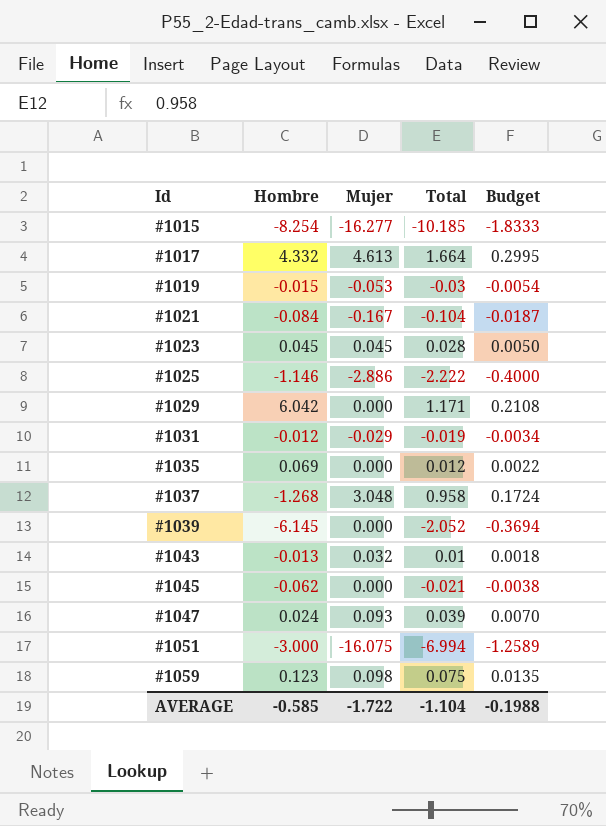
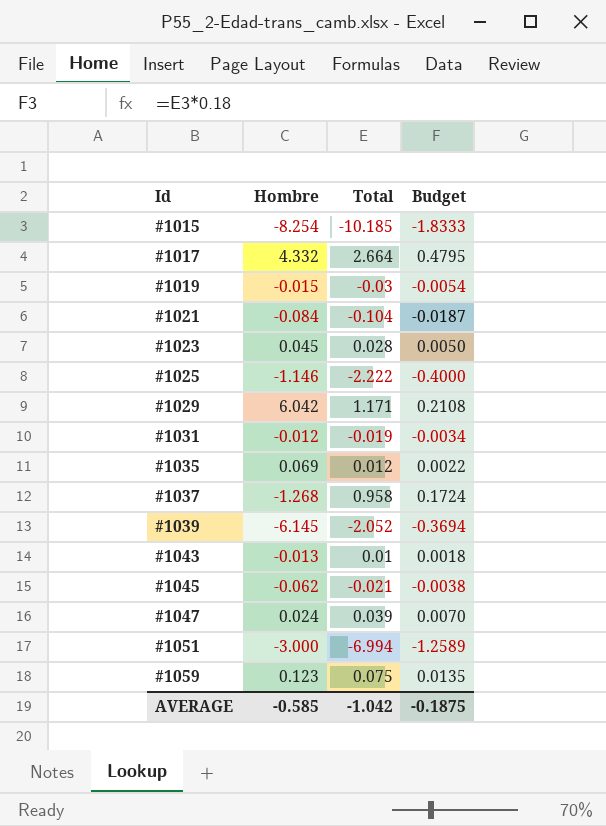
column Mujer | position: 3 -> none
#1017 | Total: 1.664 -> 2.664
#1017 | Budget: 0.2995 -> 0.4795
AVERAGE | Total: -1.104 -> -1.042
AVERAGE | Budget: -0.1988 -> -0.1875

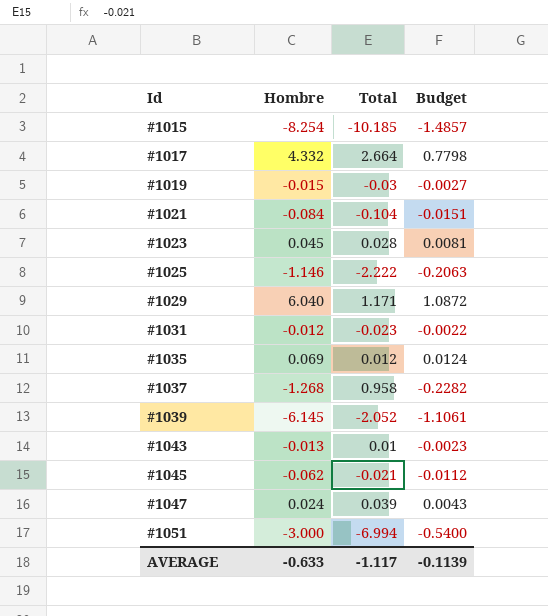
column Budget | formula: [Total] * 0.18 -> [Hombre] * 0.18
row #1059: 0.123 | 0.075 | 0.0135 -> none
#1029 | Hombre: 6.042 -> 6.040
#1031 | Total: -0.019 -> -0.023
AVERAGE | Hombre: -0.585 -> -0.633
AVERAGE | Total: -1.042 -> -1.117
AVERAGE | Budget: -0.1875 -> -0.1139

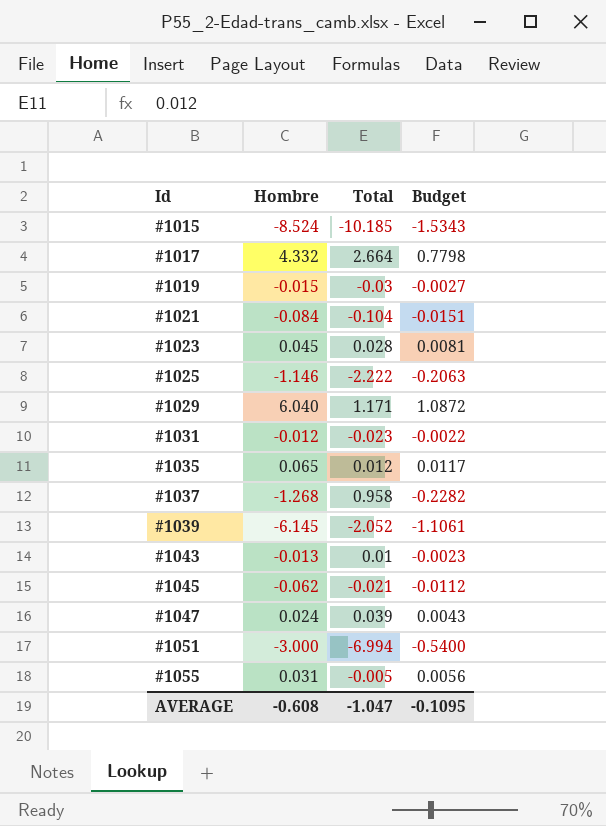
#1015 | Hombre: -8.254 -> -8.524
#1015 | Budget: -1.4857 -> -1.5343
#1035 | Hombre: 0.069 -> 0.065
#1035 | Budget: 0.0124 -> 0.0117
row #1055: none -> 0.031 | -0.005 | 0.0056
AVERAGE | Hombre: -0.633 -> -0.608
AVERAGE | Total: -1.117 -> -1.047
AVERAGE | Budget: -0.1139 -> -0.1095

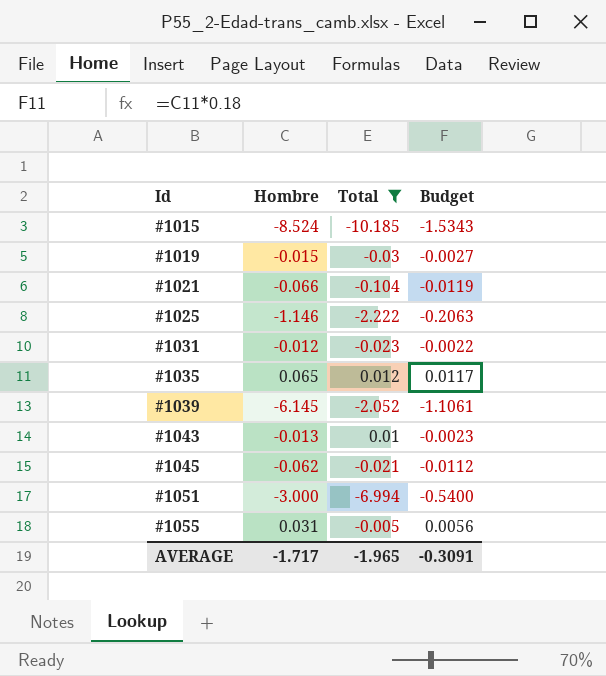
filter: none -> Total <= 0.012
#1021 | Hombre: -0.084 -> -0.066
#1021 | Budget: -0.0151 -> -0.0119
AVERAGE | Hombre: -0.608 -> -1.717
AVERAGE | Total: -1.047 -> -1.965
AVERAGE | Budget: -0.1095 -> -0.3091

